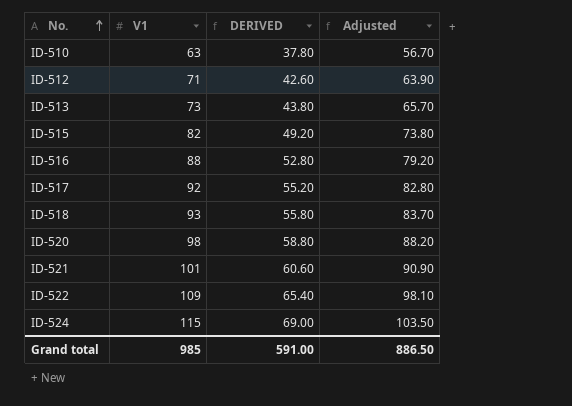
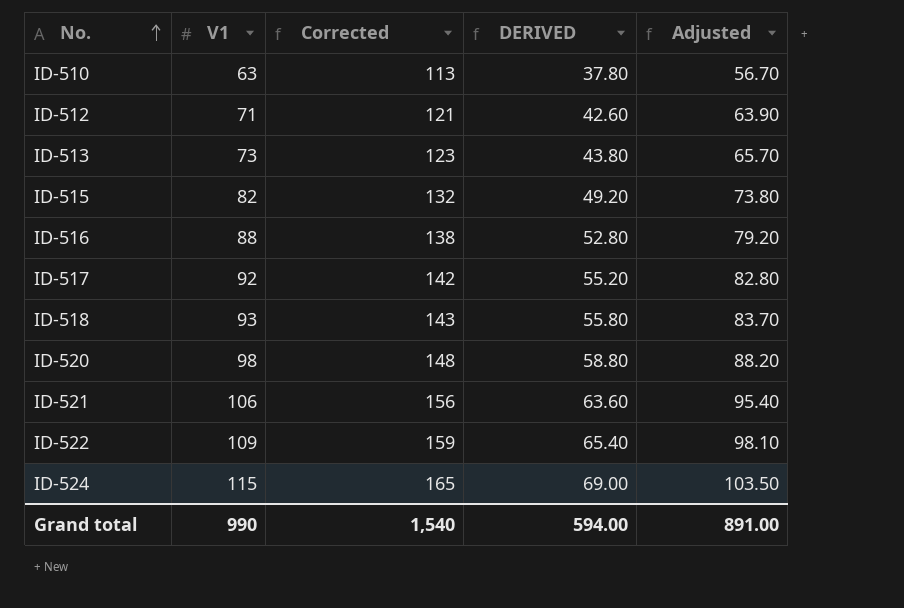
column Corrected | formula: none -> [V1] + 50
ID-521 | V1: 101 -> 106
ID-521 | DERIVED: 60.60 -> 63.60
ID-521 | Adjusted: 90.90 -> 95.40
Grand total | V1: 985 -> 990
Grand total | DERIVED: 591.00 -> 594.00
Grand total | Adjusted: 886.50 -> 891.00

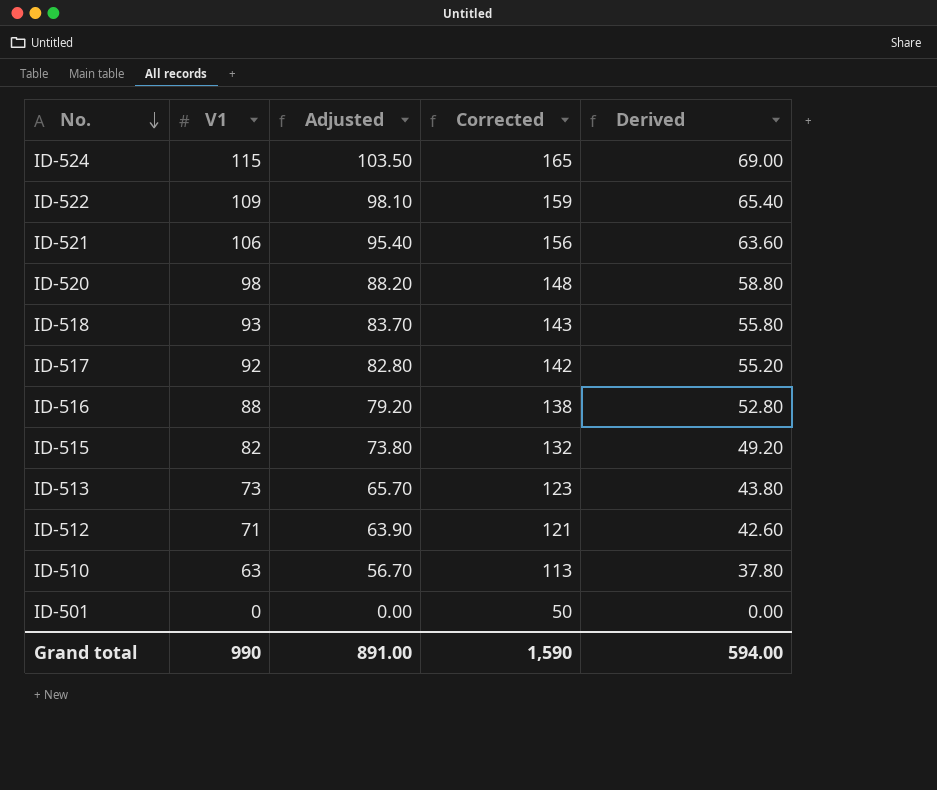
row order: No. ascending -> No. descending
column Adjusted | position: 5 -> 3
column name: DERIVED -> Derived
row ID-501: none -> 0 | 0.00 | 50 | 0.00
Grand total | Corrected: 1,540 -> 1,590

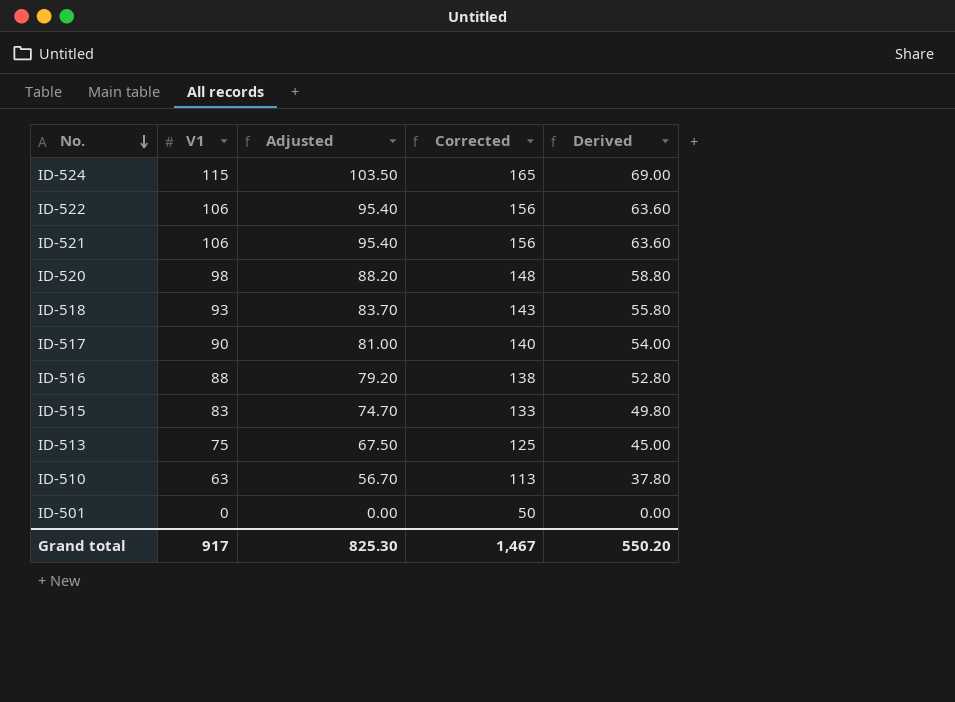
row ID-512: 71 | 63.90 | 121 | 42.60 -> none
ID-522 | V1: 109 -> 106
ID-522 | Adjusted: 98.10 -> 95.40
ID-522 | Corrected: 159 -> 156
ID-522 | Derived: 65.40 -> 63.60
ID-517 | V1: 92 -> 90
ID-517 | Adjusted: 82.80 -> 81.00
ID-517 | Corrected: 142 -> 140
ID-517 | Derived: 55.20 -> 54.00
ID-515 | V1: 82 -> 83
ID-515 | Adjusted: 73.80 -> 74.70
ID-515 | Corrected: 132 -> 133
ID-515 | Derived: 49.20 -> 49.80
ID-513 | V1: 73 -> 75
ID-513 | Adjusted: 65.70 -> 67.50
ID-513 | Corrected: 123 -> 125
ID-513 | Derived: 43.80 -> 45.00
Grand total | V1: 990 -> 917
Grand total | Adjusted: 891.00 -> 825.30
Grand total | Corrected: 1,590 -> 1,467
Grand total | Derived: 594.00 -> 550.20

